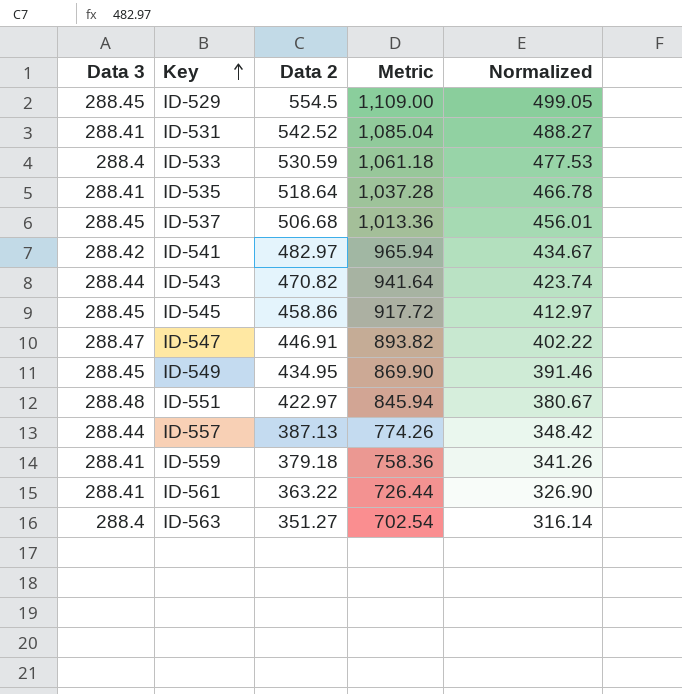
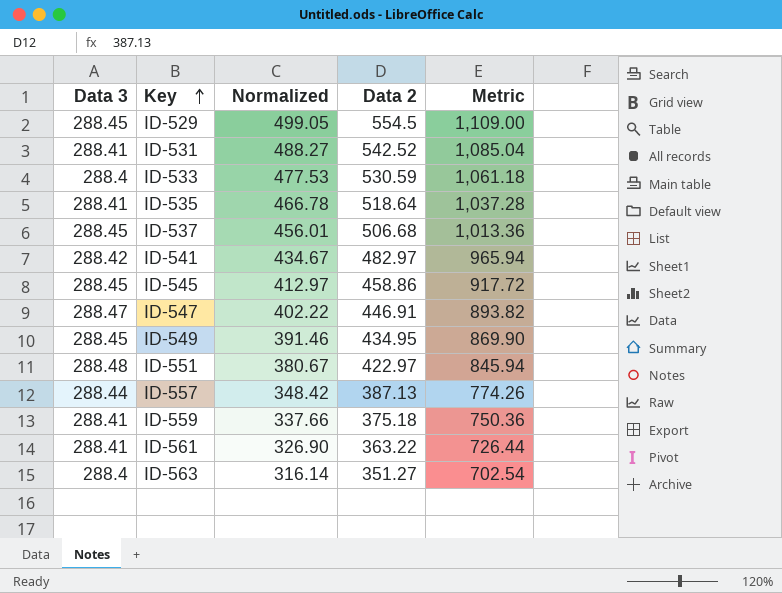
column Normalized | position: 5 -> 3
row ID-543: 288.44 | 470.82 | 941.64 | 423.74 -> none
ID-559 | Normalized: 341.26 -> 337.66
ID-559 | Data 2: 379.18 -> 375.18
ID-559 | Metric: 758.36 -> 750.36

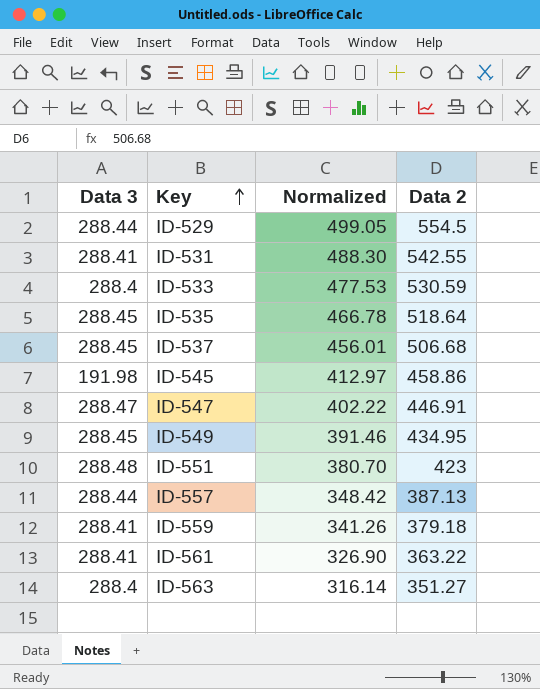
column Metric | formula: [Data 2] * 2 -> none
row ID-541: 288.42 | 434.67 | 482.97 | 965.94 -> none
ID-529 | Data 3: 288.45 -> 288.44
ID-531 | Normalized: 488.27 -> 488.30
ID-531 | Data 2: 542.52 -> 542.55
ID-535 | Data 3: 288.41 -> 288.45
ID-545 | Data 3: 288.45 -> 191.98
ID-551 | Normalized: 380.67 -> 380.70
ID-551 | Data 2: 422.97 -> 423
ID-559 | Normalized: 337.66 -> 341.26
ID-559 | Data 2: 375.18 -> 379.18

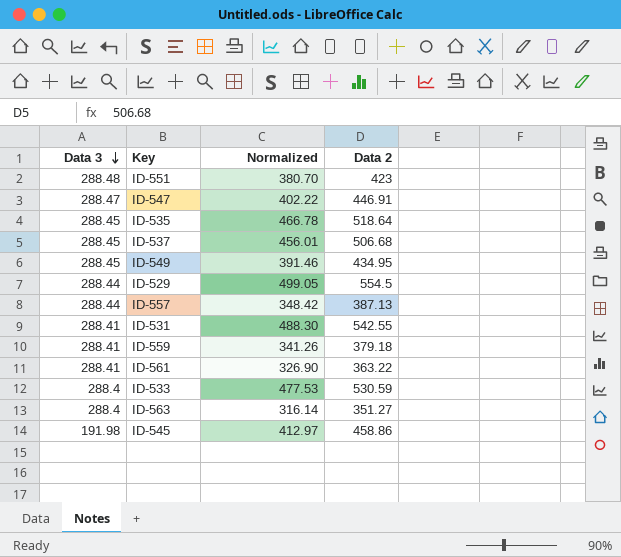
row order: Key ascending -> Data 3 descending

